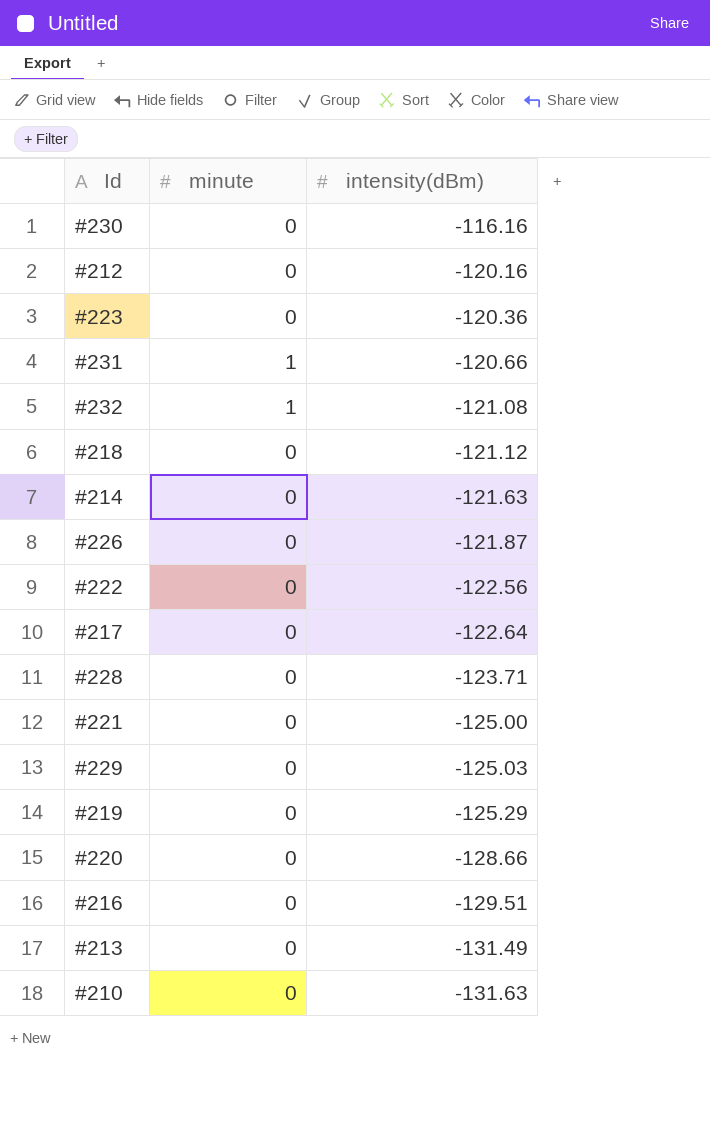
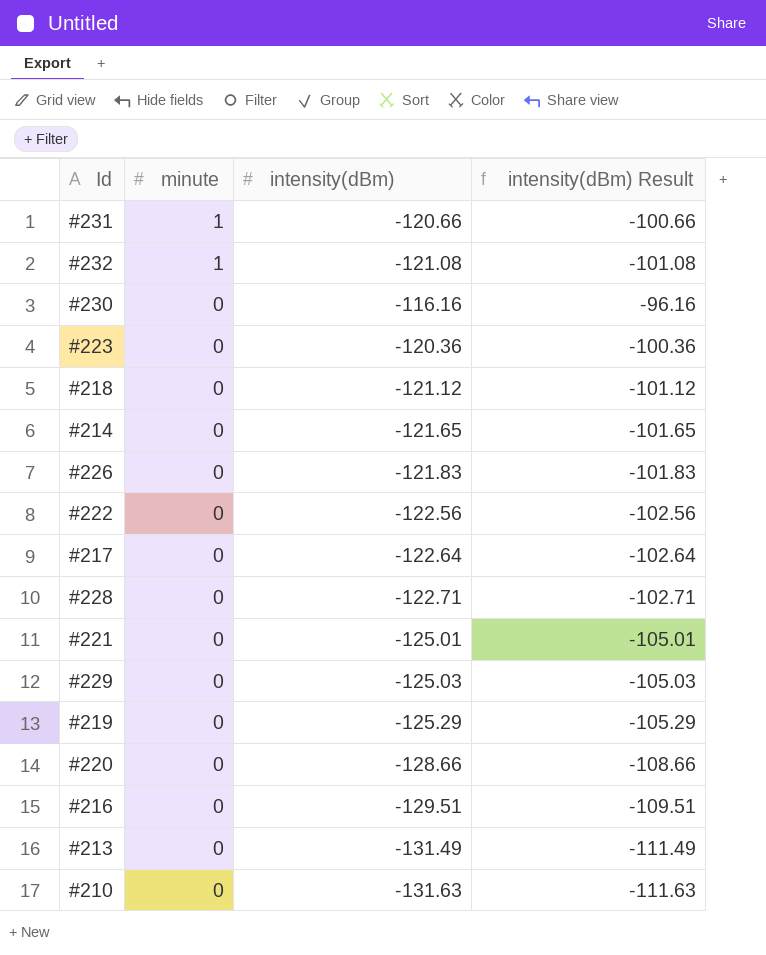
row order: intensity(dBm) descending -> minute descending
column intensity(dBm) Result | formula: none -> [intensity(dBm)] + 20
row #212: 0 | -120.16 -> none
#214 | intensity(dBm): -121.63 -> -121.65
#226 | intensity(dBm): -121.87 -> -121.83
#228 | intensity(dBm): -123.71 -> -122.71
#221 | intensity(dBm): -125.00 -> -125.01

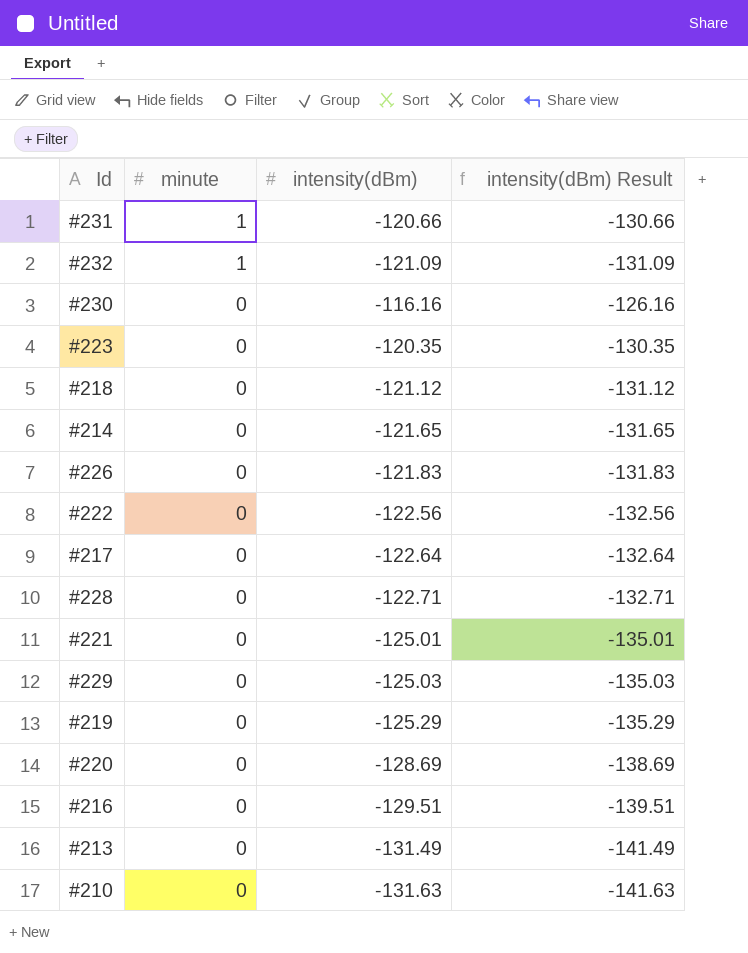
column intensity(dBm) Result | formula: [intensity(dBm)] + 20 -> [intensity(dBm)] - 10
#232 | intensity(dBm): -121.08 -> -121.09
#223 | intensity(dBm): -120.36 -> -120.35
#220 | intensity(dBm): -128.66 -> -128.69

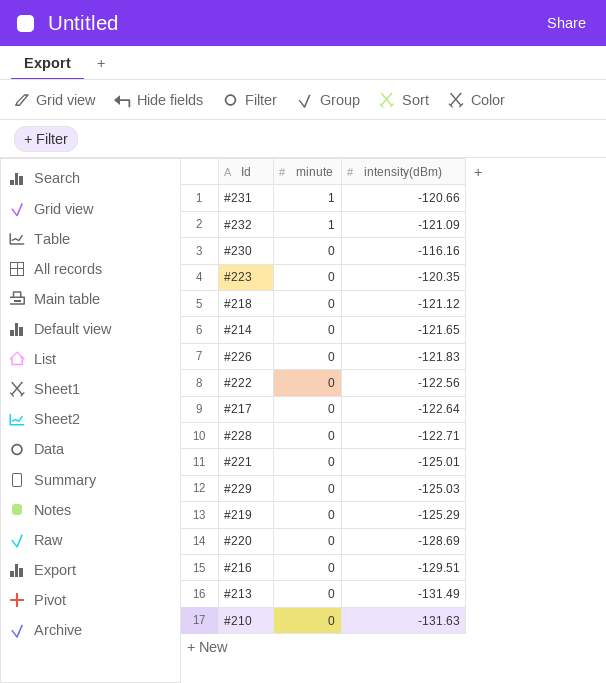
column intensity(dBm) Result | formula: [intensity(dBm)] - 10 -> none

